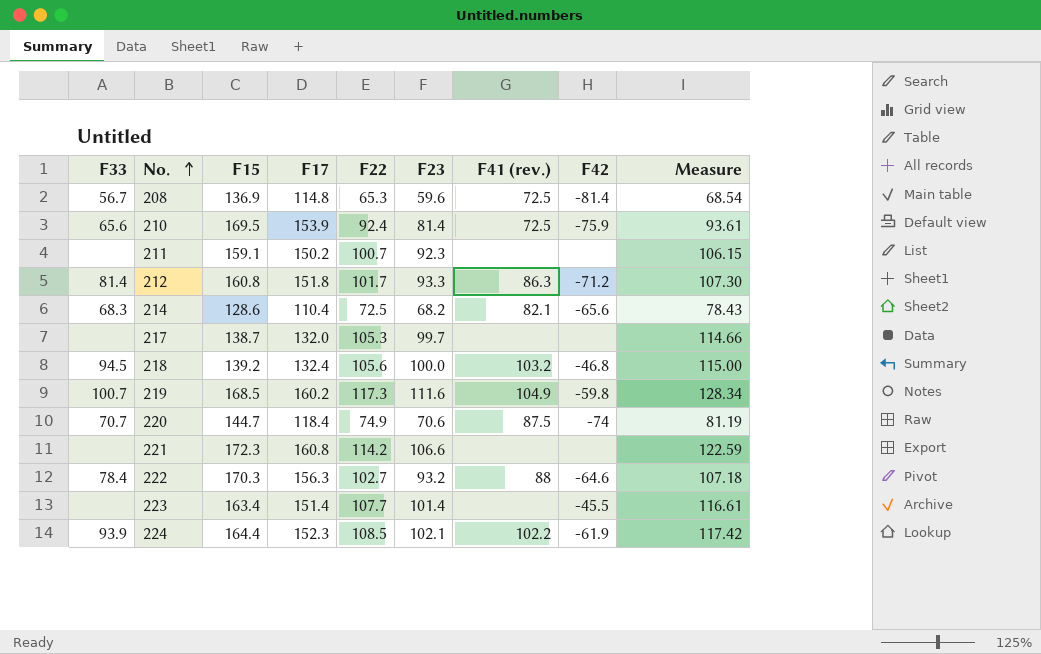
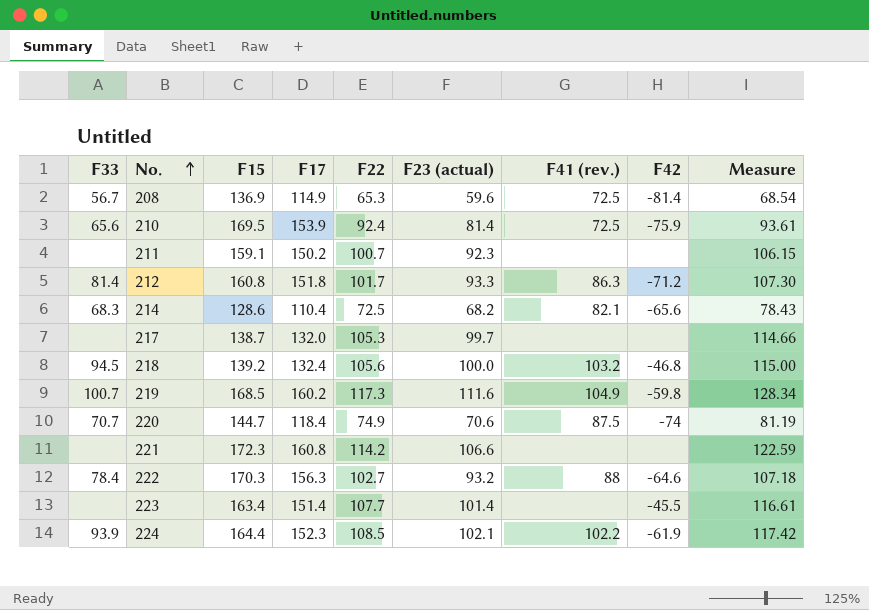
column name: F23 -> F23 (actual)
208 | F17: 114.8 -> 114.9

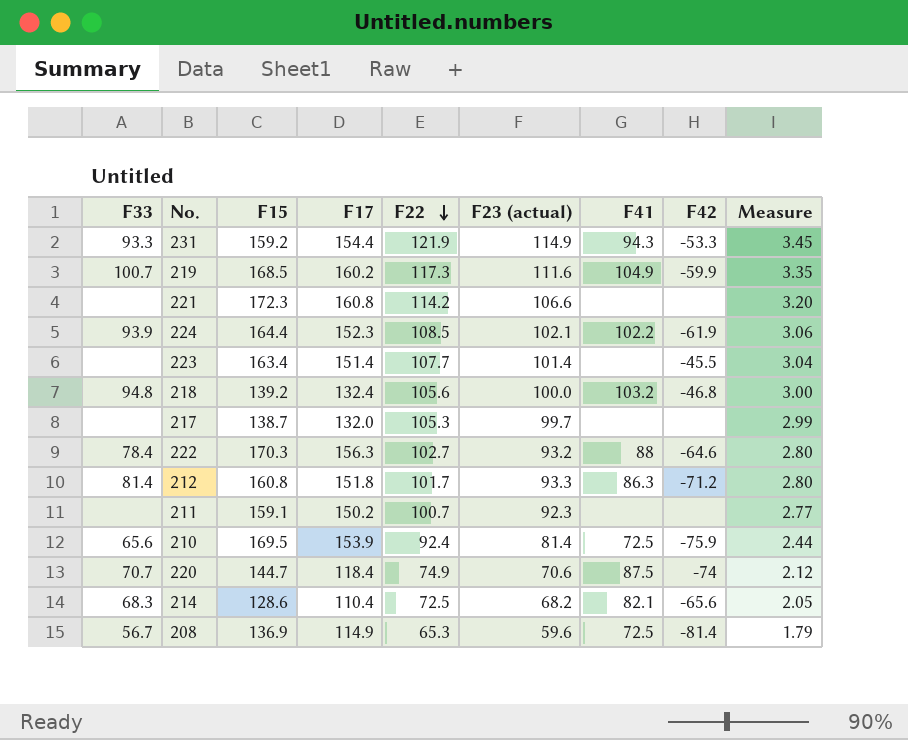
row order: No. ascending -> F22 descending
column name: F41 (rev.) -> F41
column Measure | formula: [F23 (actual)] * 1.15 -> [F23 (actual)] * 0.03
row 231: none -> 93.3 | 159.2 | 154.4 | 121.9 | 114.9 | 94.3 | -53.3 | 3.45
219 | F42: -59.8 -> -59.9
218 | F33: 94.5 -> 94.8

